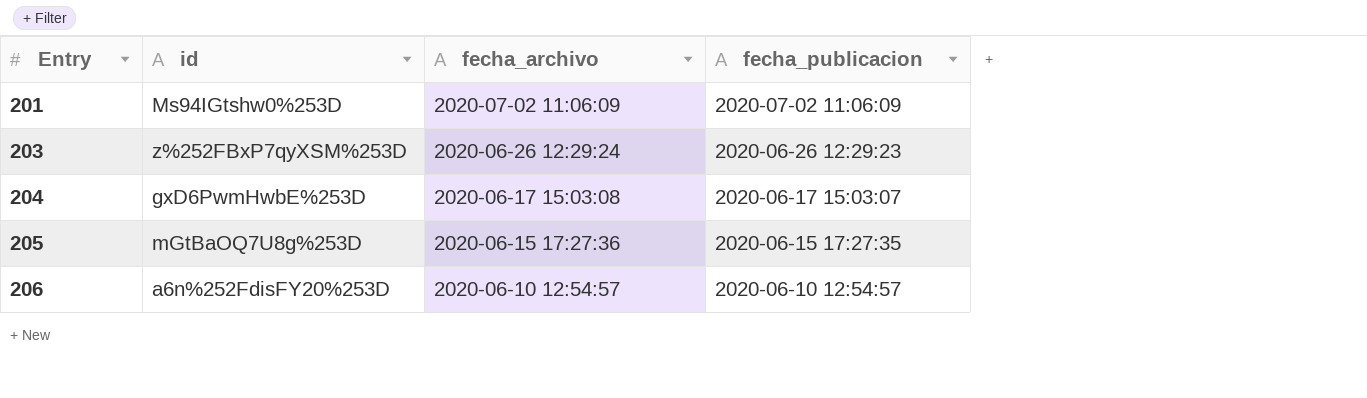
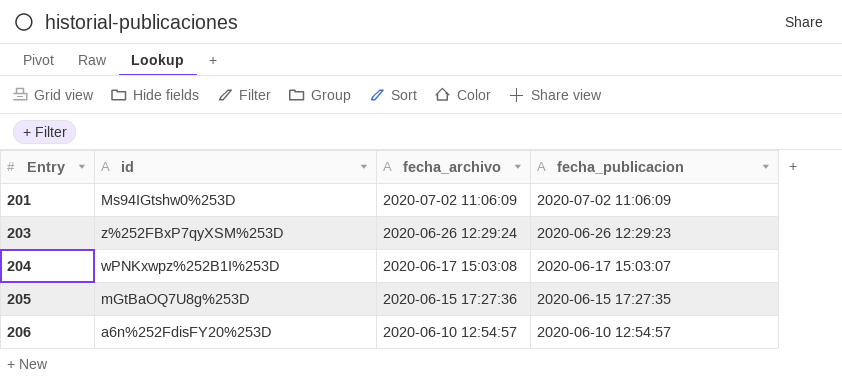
204 | id: gxD6PwmHwbE%253D -> wPNKxwpz%252B1I%253D

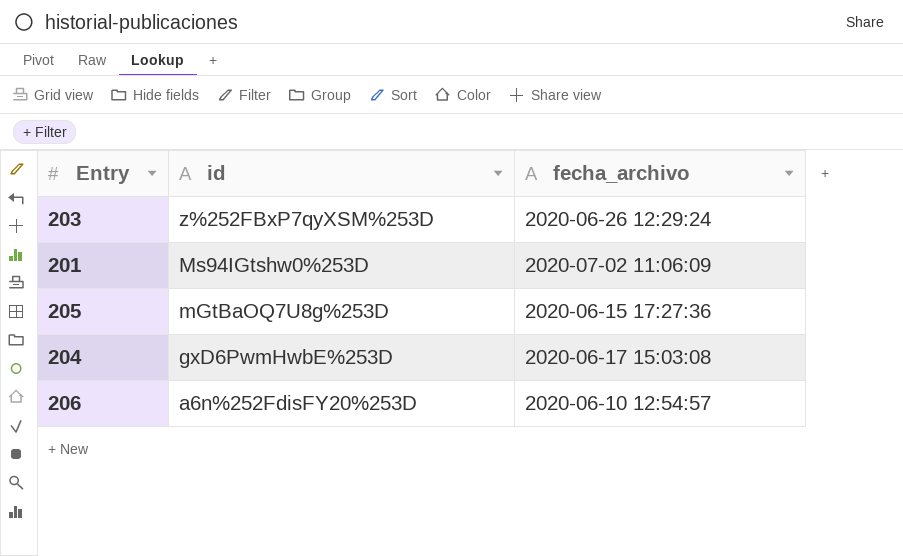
row order: Entry ascending -> id descending
column fecha_publicacion | position: 4 -> none
204 | id: wPNKxwpz%252B1I%253D -> gxD6PwmHwbE%253D

